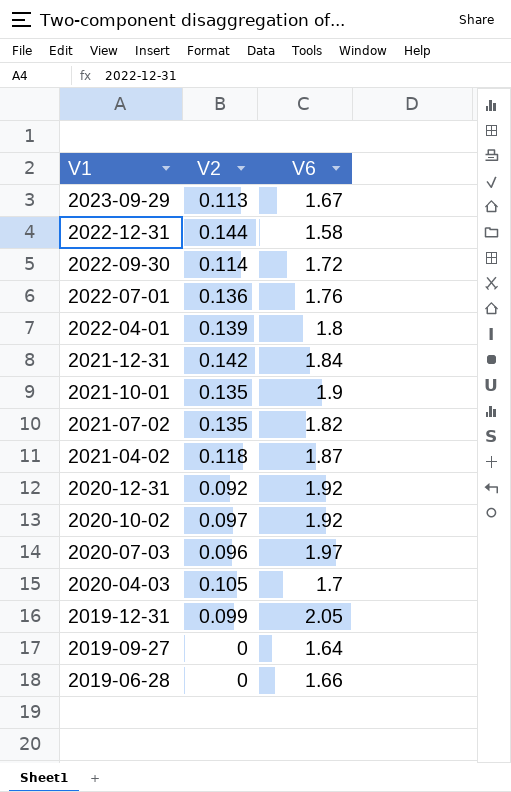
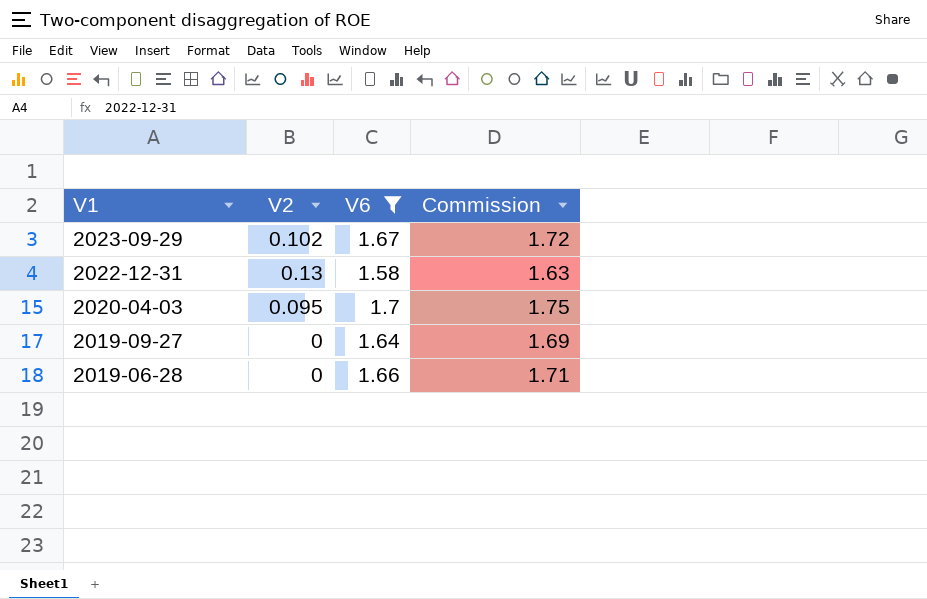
filter: none -> V6 <= 1.7
column Commission | formula: none -> [V6] * 1.03
2023-09-29 | V2: 0.113 -> 0.102
2022-12-31 | V2: 0.144 -> 0.13
2020-04-03 | V2: 0.105 -> 0.095

